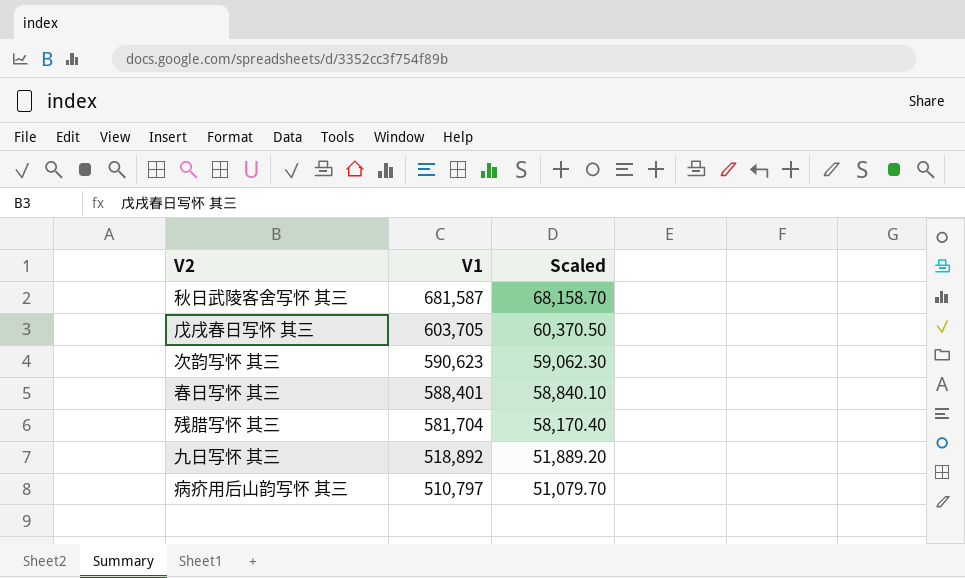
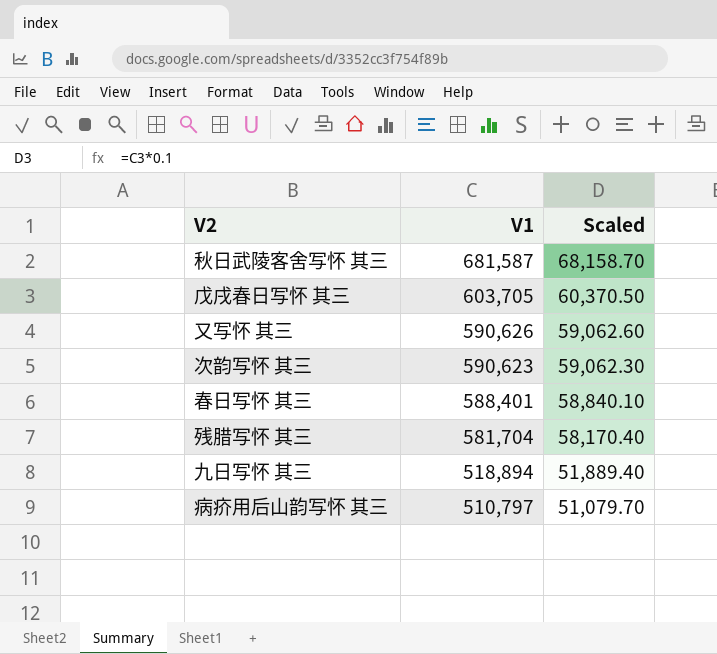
row 又写怀 其三: none -> 590,626 | 59,062.60
九日写怀 其三 | V1: 518,892 -> 518,894
九日写怀 其三 | Scaled: 51,889.20 -> 51,889.40

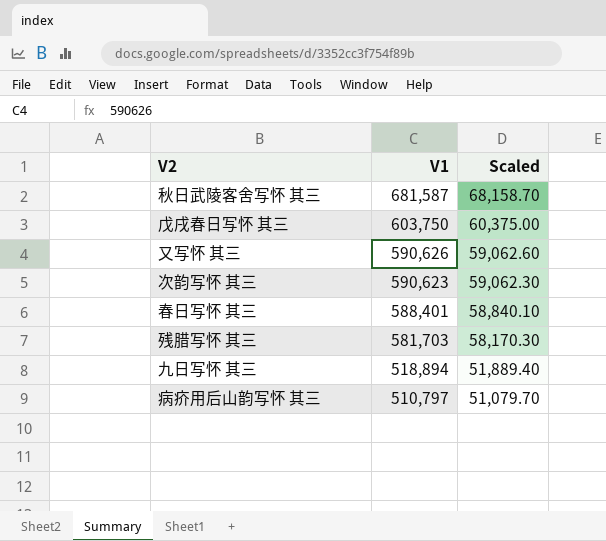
戊戌春日写怀 其三 | V1: 603,705 -> 603,750
戊戌春日写怀 其三 | Scaled: 60,370.50 -> 60,375.00
残腊写怀 其三 | V1: 581,704 -> 581,703
残腊写怀 其三 | Scaled: 58,170.40 -> 58,170.30

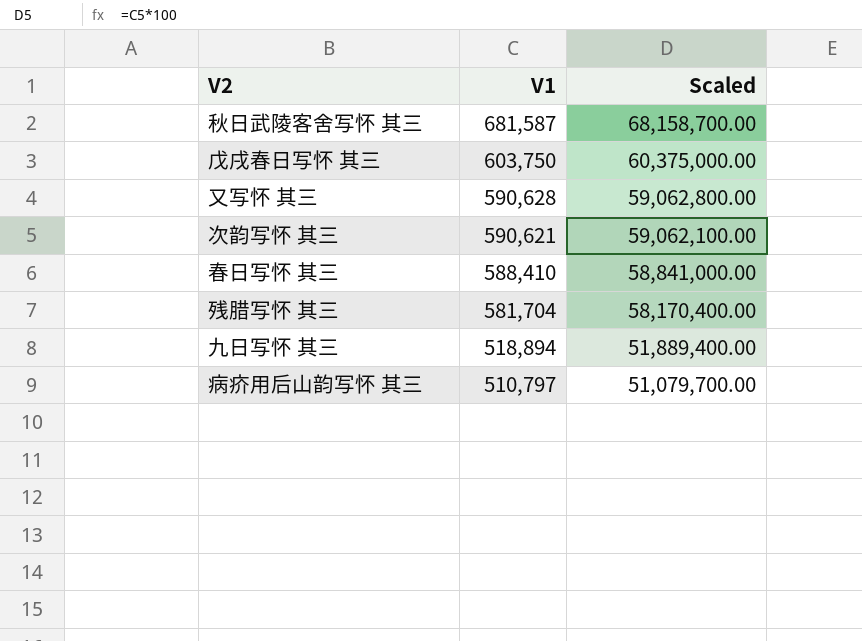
column Scaled | formula: [V1] * 0.1 -> [V1] * 100
又写怀 其三 | V1: 590,626 -> 590,628
次韵写怀 其三 | V1: 590,623 -> 590,621
春日写怀 其三 | V1: 588,401 -> 588,410
残腊写怀 其三 | V1: 581,703 -> 581,704

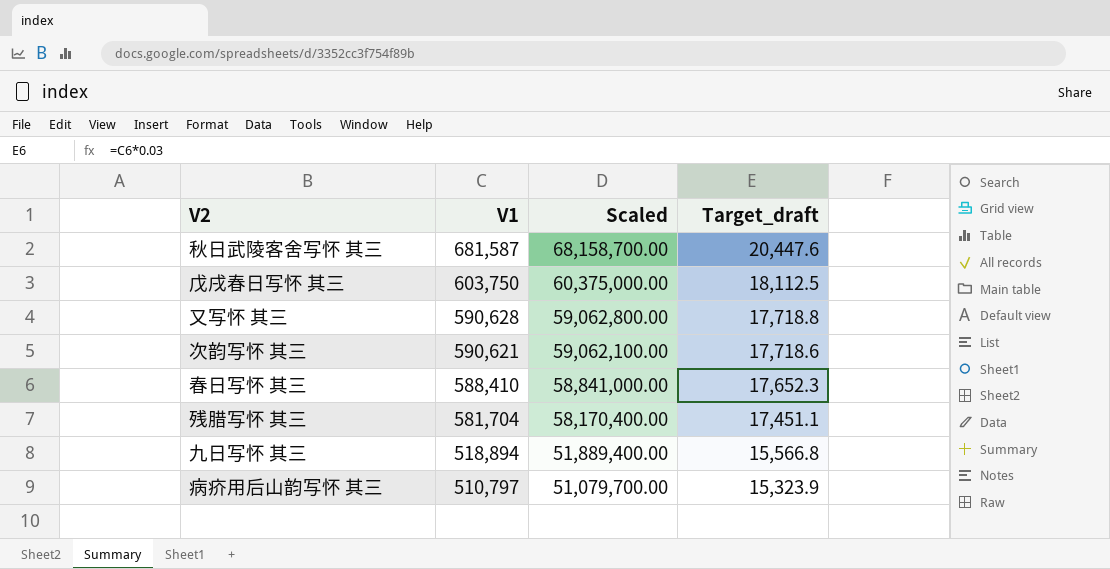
column Target_draft | formula: none -> [V1] * 0.03

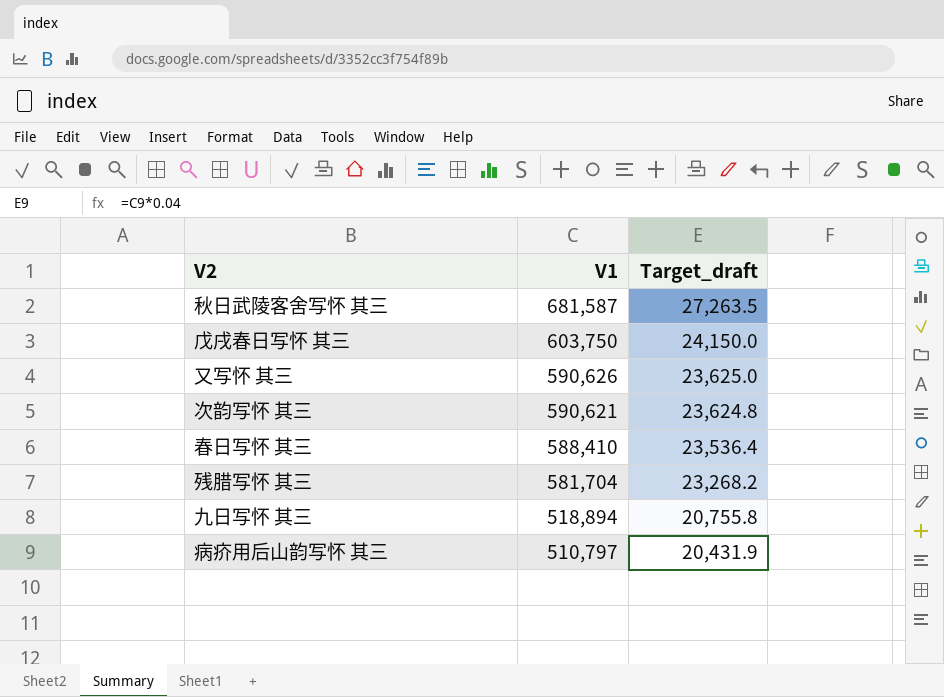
column Scaled | formula: [V1] * 100 -> none
column Target_draft | formula: [V1] * 0.03 -> [V1] * 0.04
又写怀 其三 | V1: 590,628 -> 590,626

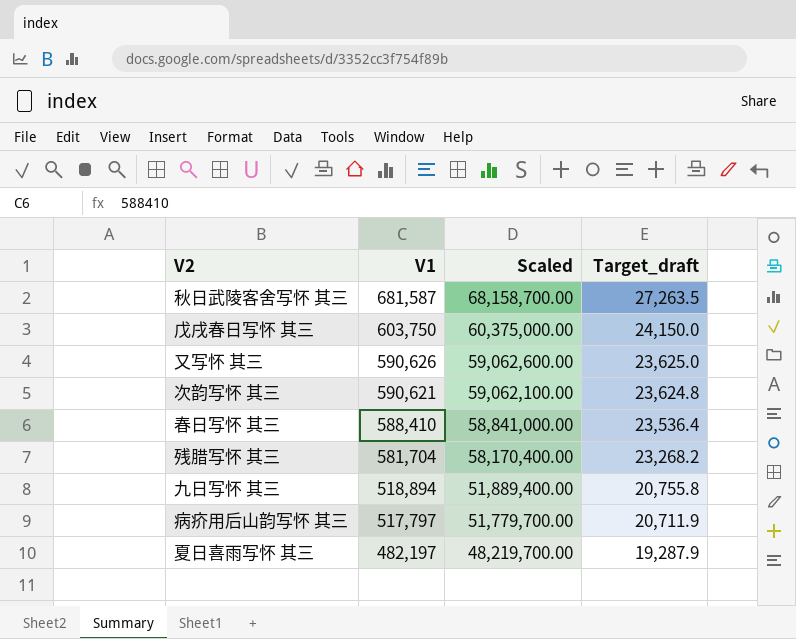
column Scaled | formula: none -> [V1] * 100
病疥用后山韵写怀 其三 | V1: 510,797 -> 517,797
病疥用后山韵写怀 其三 | Target_draft: 20,431.9 -> 20,711.9
row 夏日喜雨写怀 其三: none -> 482,197 | 48,219,700.00 | 19,287.9

